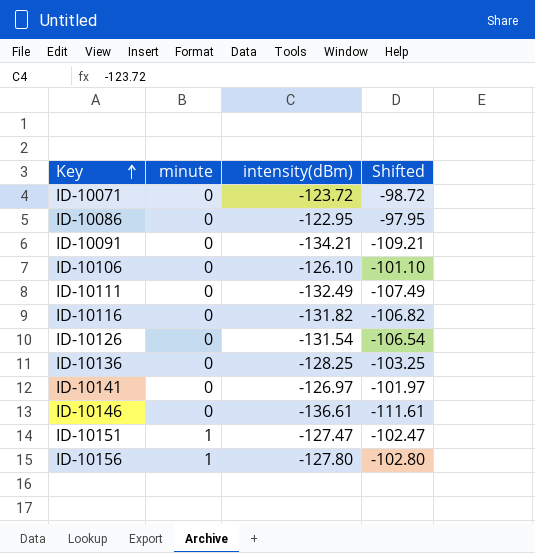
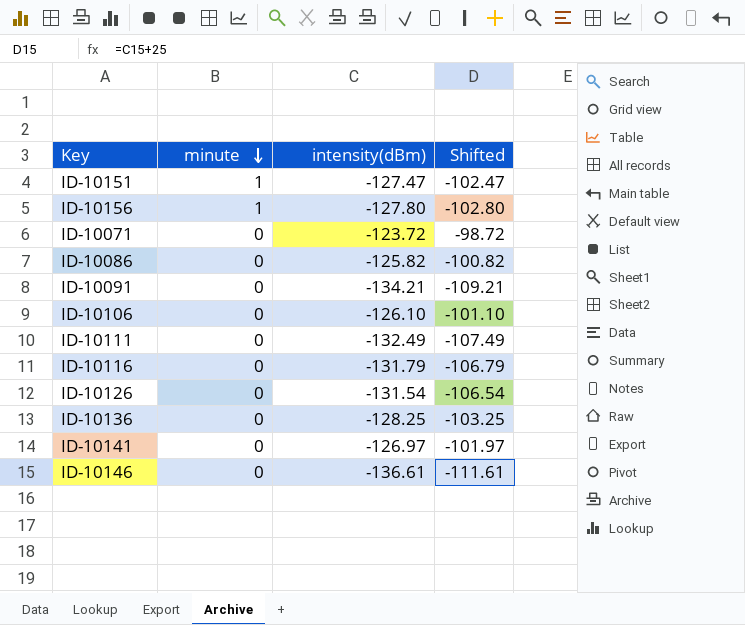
row order: Key ascending -> minute descending
ID-10086 | intensity(dBm): -122.95 -> -125.82
ID-10086 | Shifted: -97.95 -> -100.82
ID-10116 | intensity(dBm): -131.82 -> -131.79
ID-10116 | Shifted: -106.82 -> -106.79

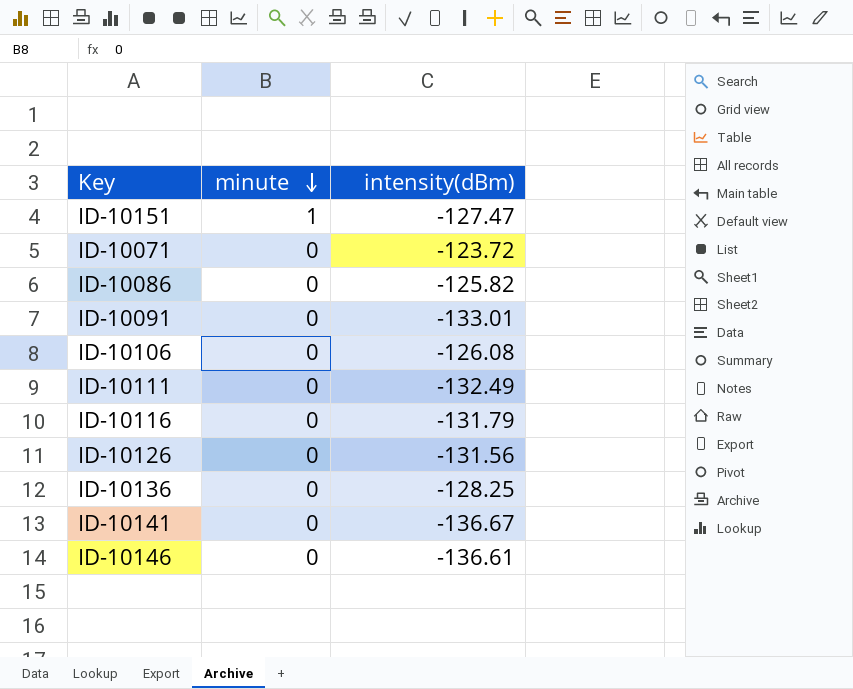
column Shifted | formula: [intensity(dBm)] + 25 -> none
row ID-10156: 1 | -127.80 | -102.80 -> none
ID-10091 | intensity(dBm): -134.21 -> -133.01
ID-10106 | intensity(dBm): -126.10 -> -126.08
ID-10126 | intensity(dBm): -131.54 -> -131.56
ID-10141 | intensity(dBm): -126.97 -> -136.67

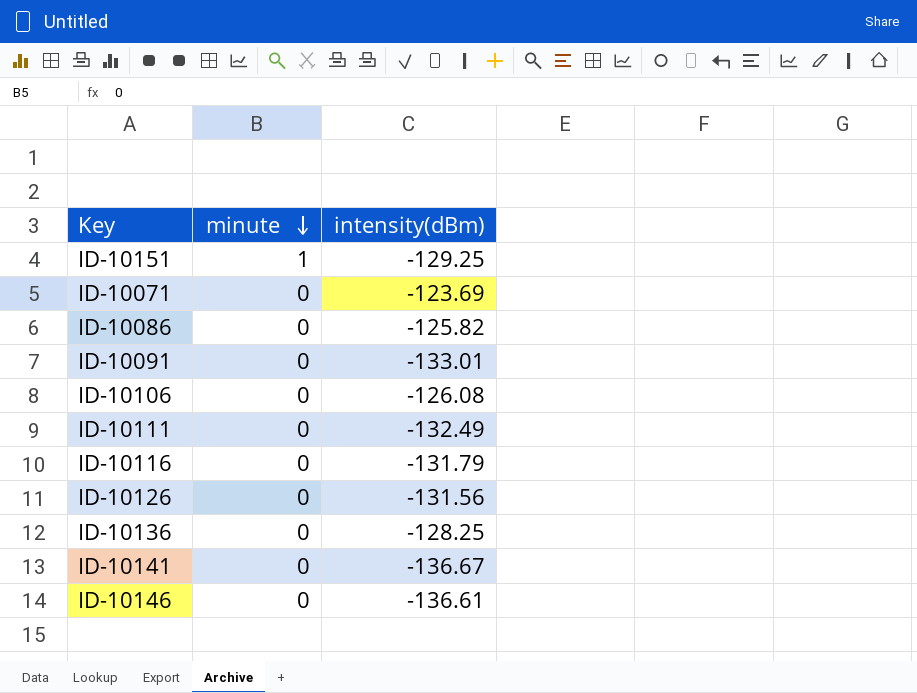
ID-10151 | intensity(dBm): -127.47 -> -129.25
ID-10071 | intensity(dBm): -123.72 -> -123.69

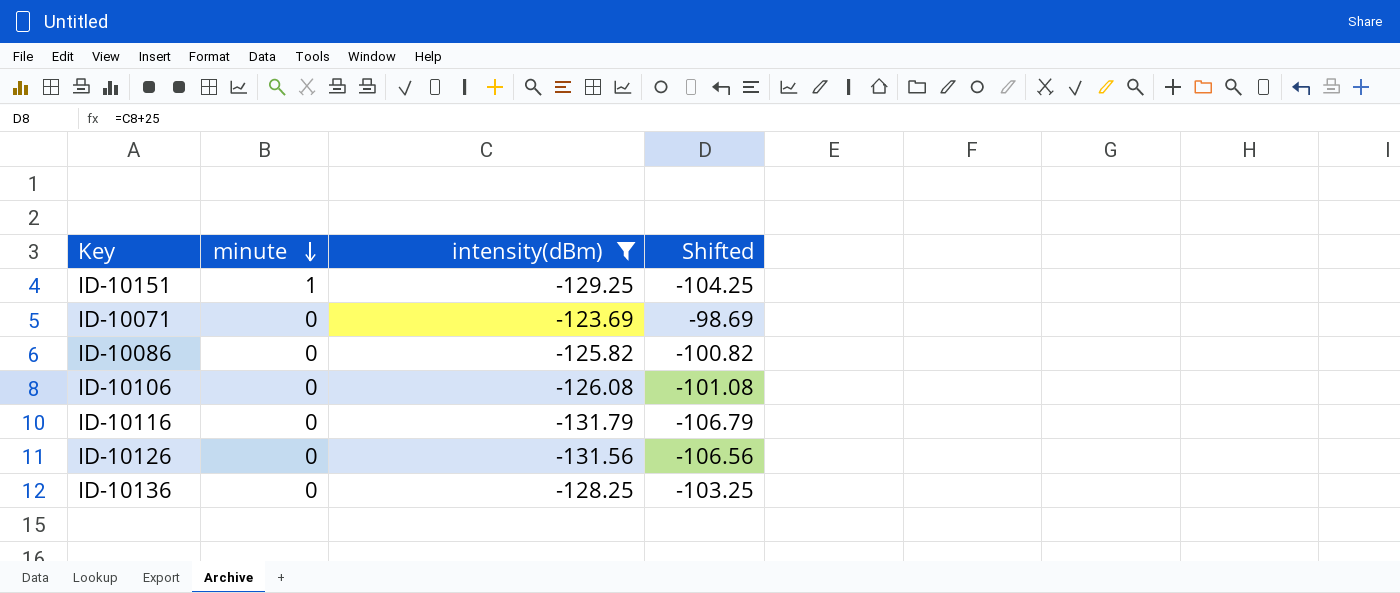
filter: none -> intensity(dBm) >= -131.79
column Shifted | formula: none -> [intensity(dBm)] + 25

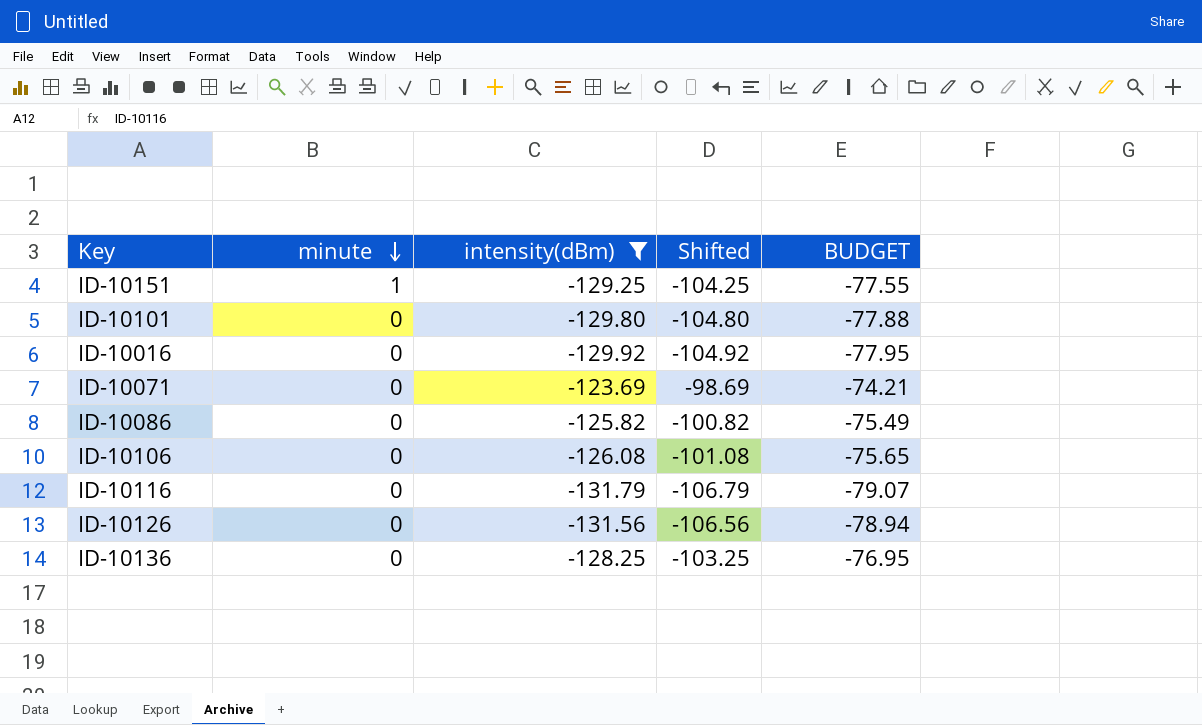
column BUDGET | formula: none -> [intensity(dBm)] * 0.6
row ID-10101: none -> 0 | -129.80 | -104.80 | -77.88
row ID-10016: none -> 0 | -129.92 | -104.92 | -77.95

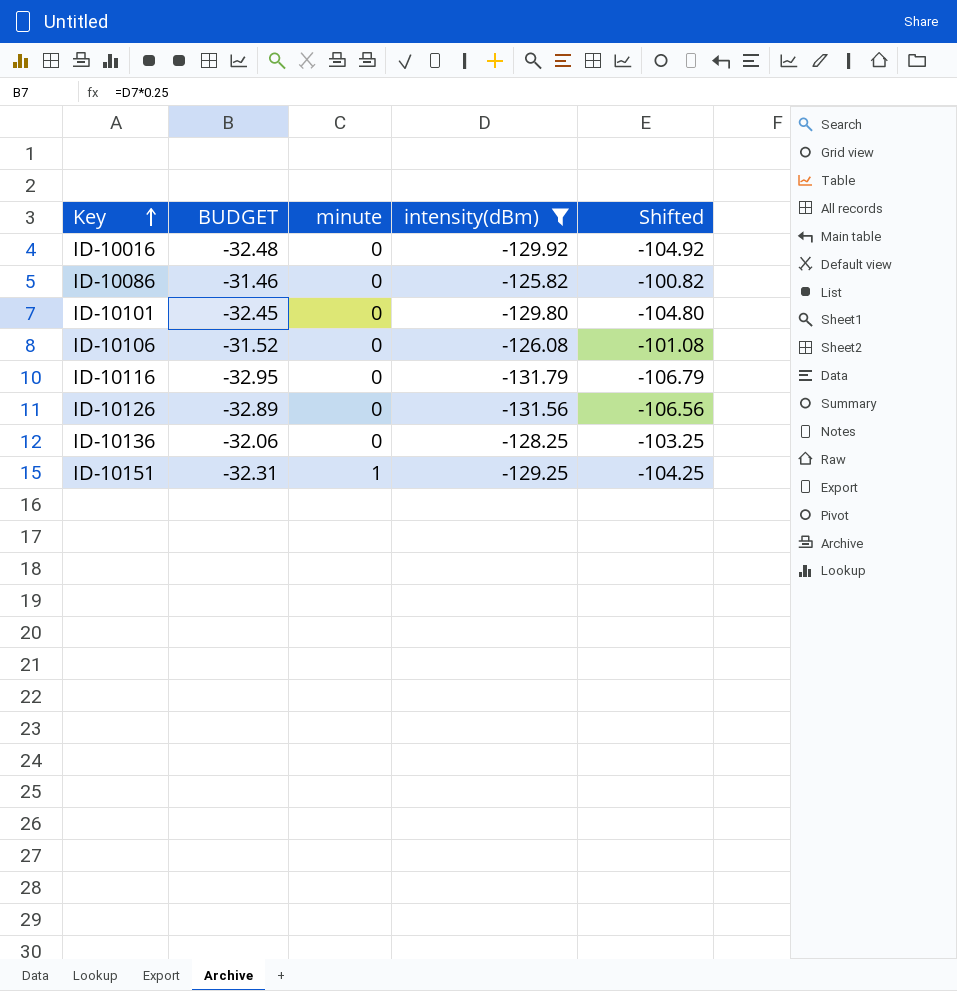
row order: minute descending -> Key ascending
column BUDGET | formula: [intensity(dBm)] * 0.6 -> [intensity(dBm)] * 0.25
column BUDGET | position: 5 -> 2
row ID-10071: 0 | -123.69 | -98.69 | -74.21 -> none

